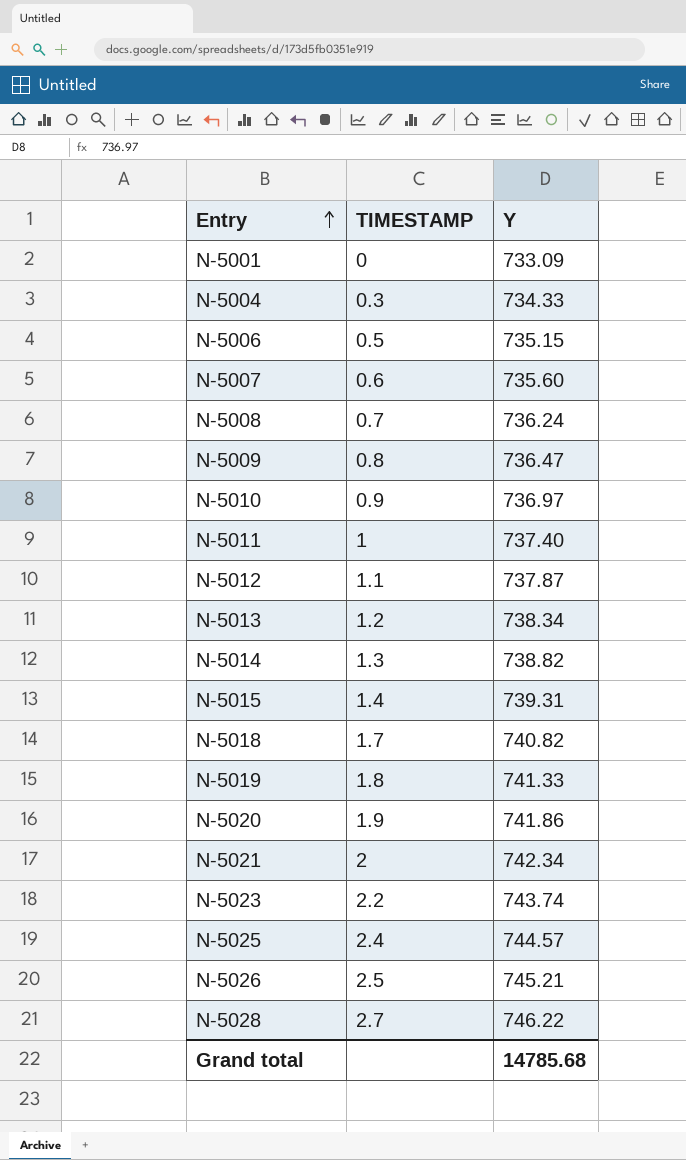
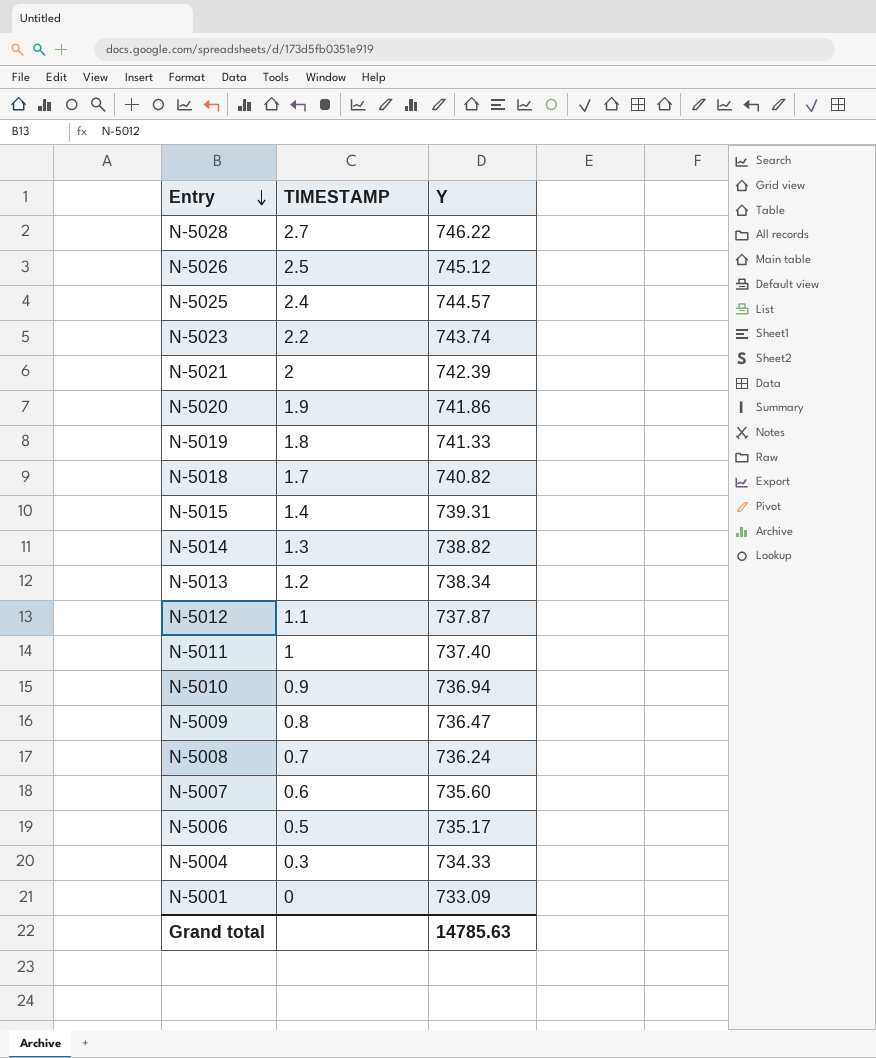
row order: Entry ascending -> Entry descending
N-5026 | Y: 745.21 -> 745.12
N-5021 | Y: 742.34 -> 742.39
N-5010 | Y: 736.97 -> 736.94
N-5006 | Y: 735.15 -> 735.17
Grand total | Y: 14785.68 -> 14785.63

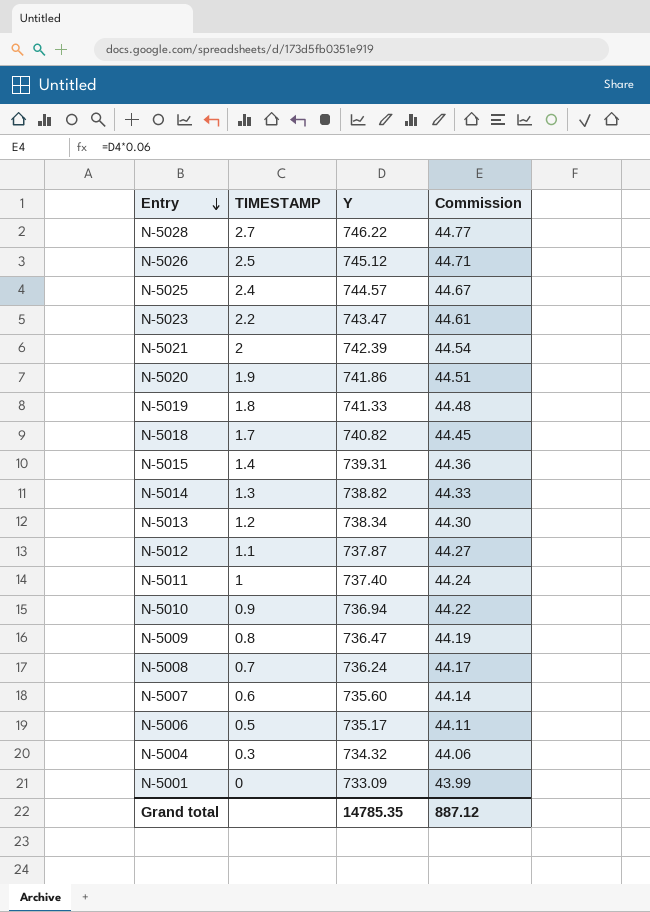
column Commission | formula: none -> [Y] * 0.06
N-5023 | Y: 743.74 -> 743.47
N-5004 | Y: 734.33 -> 734.32
Grand total | Y: 14785.63 -> 14785.35

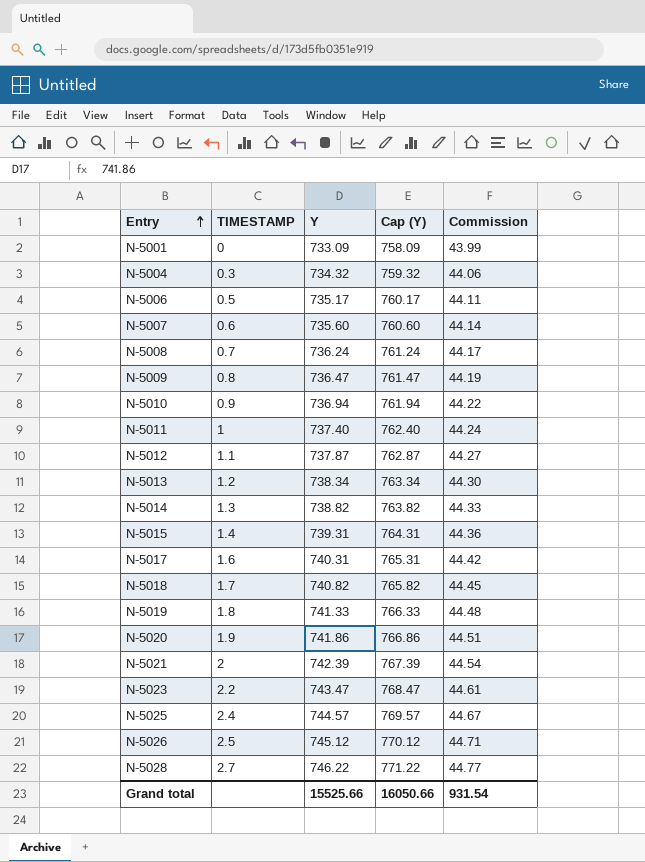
row order: Entry descending -> Entry ascending
column Cap (Y) | formula: none -> [Y] + 25
row N-5017: none -> 1.6 | 740.31 | 765.31 | 44.42
Grand total | Y: 14785.35 -> 15525.66
Grand total | Commission: 887.12 -> 931.54

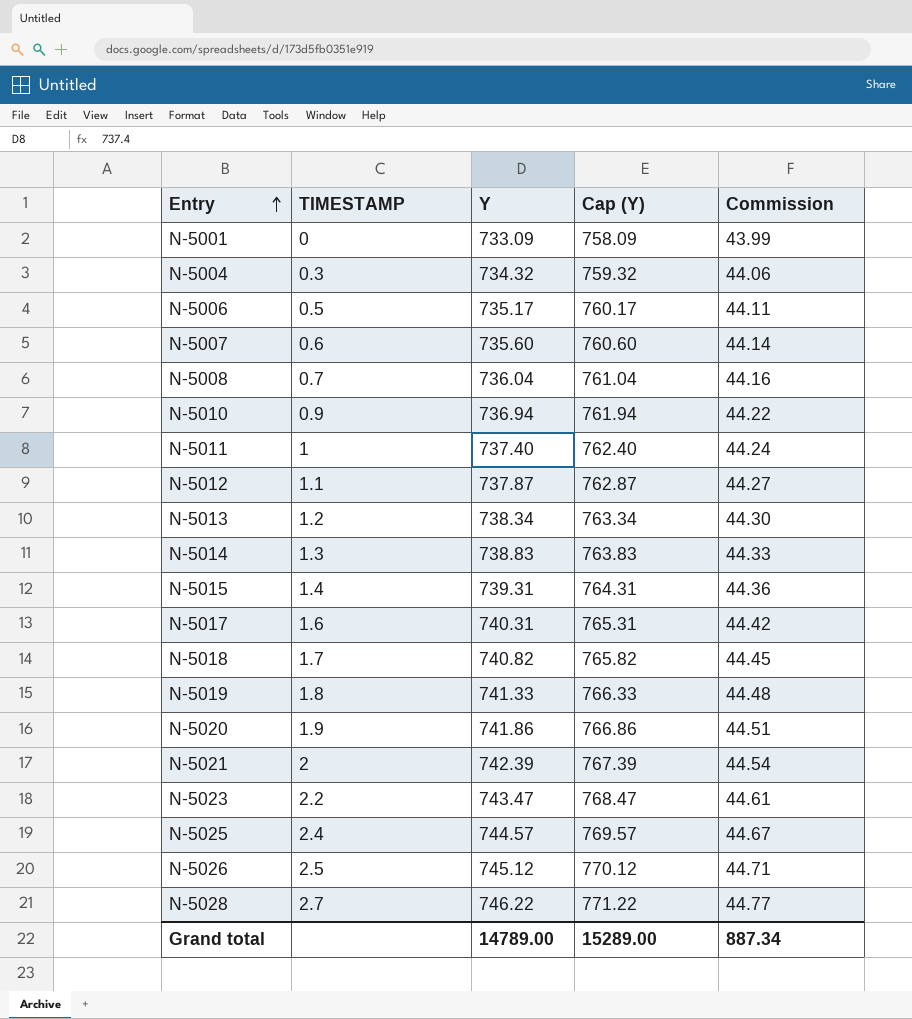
row N-5009: 0.8 | 736.47 | 761.47 | 44.19 -> none
N-5008 | Y: 736.24 -> 736.04
N-5008 | Cap (Y): 761.24 -> 761.04
N-5008 | Commission: 44.17 -> 44.16
N-5014 | Y: 738.82 -> 738.83
N-5014 | Cap (Y): 763.82 -> 763.83
Grand total | Y: 15525.66 -> 14789.00
Grand total | Cap (Y): 16050.66 -> 15289.00
Grand total | Commission: 931.54 -> 887.34

